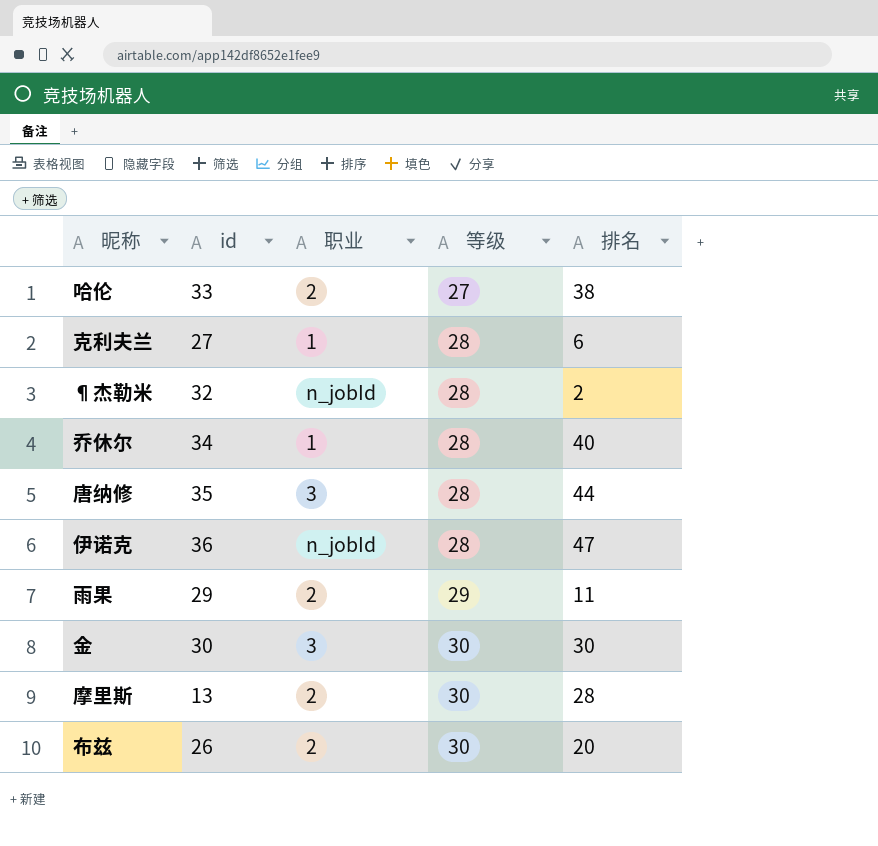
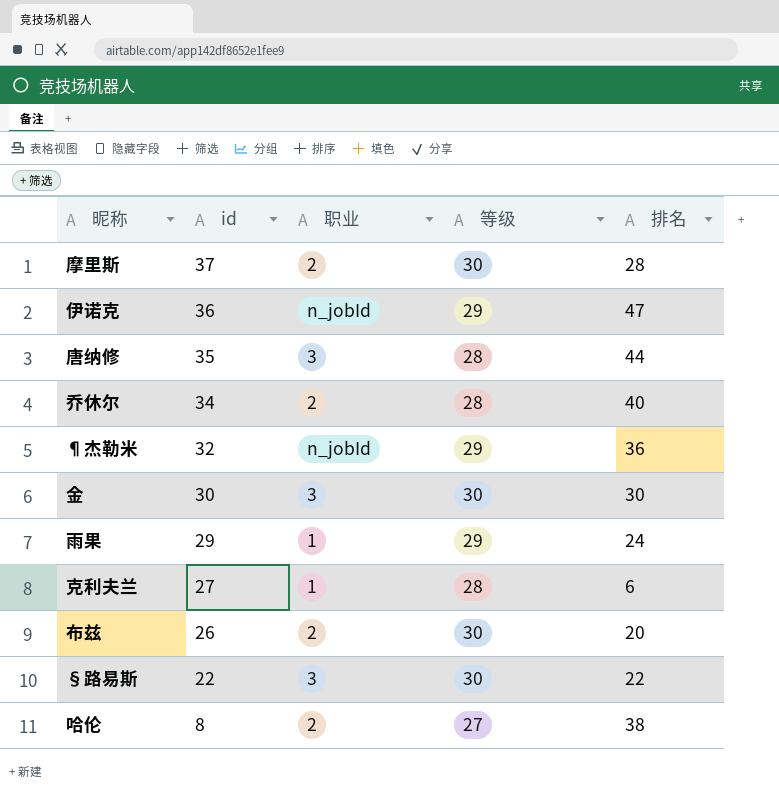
row order: 等级 ascending -> id descending
摩里斯 | id: 13 -> 37
伊诺克 | 等级: 28 -> 29
乔休尔 | 职业: 1 -> 2
¶杰勒米 | 等级: 28 -> 29
¶杰勒米 | 排名: 2 -> 36
雨果 | 职业: 2 -> 1
雨果 | 排名: 11 -> 24
row §路易斯: none -> 22 | 3 | 30 | 22
哈伦 | id: 33 -> 8

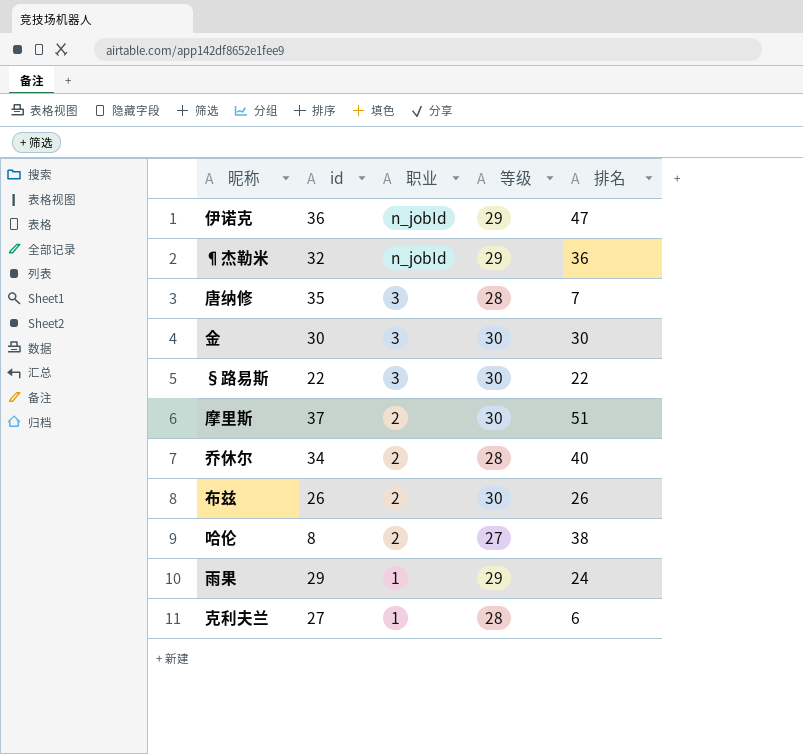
row order: id descending -> 职业 descending
唐纳修 | 排名: 44 -> 7
摩里斯 | 排名: 28 -> 51
布兹 | 排名: 20 -> 26

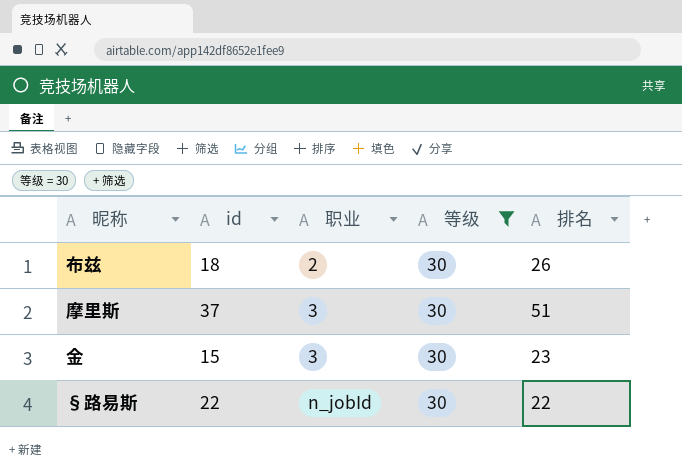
filter: none -> 等级 = 30
row order: 职业 descending -> 职业 ascending
布兹 | id: 26 -> 18
摩里斯 | 职业: 2 -> 3
金 | id: 30 -> 15
金 | 排名: 30 -> 23
§路易斯 | 职业: 3 -> n_jobId

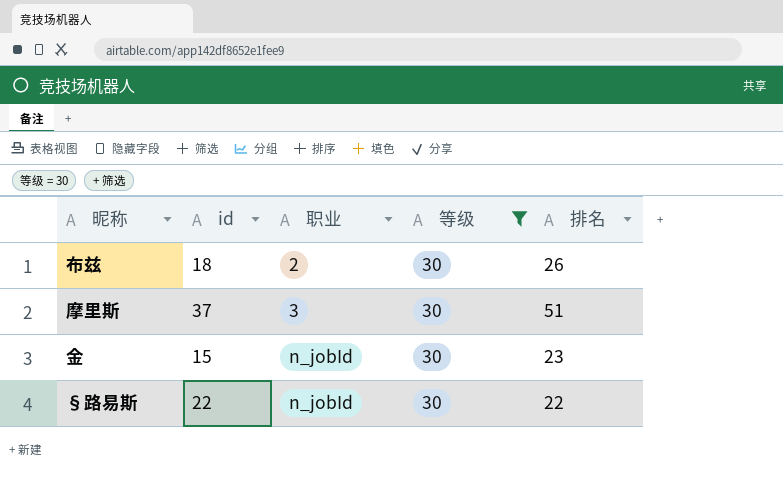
金 | 职业: 3 -> n_jobId

